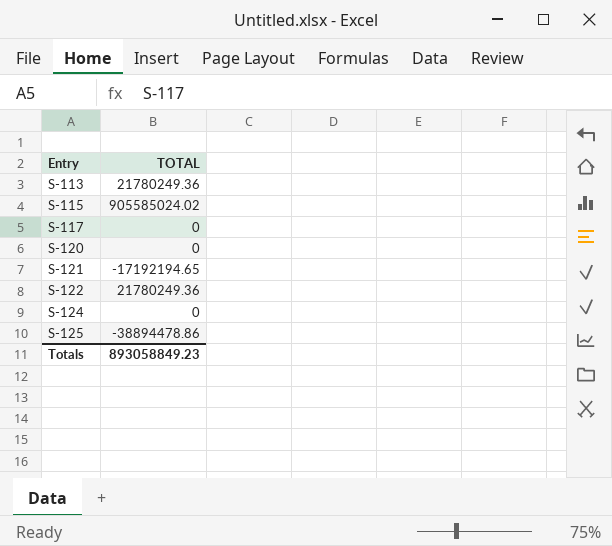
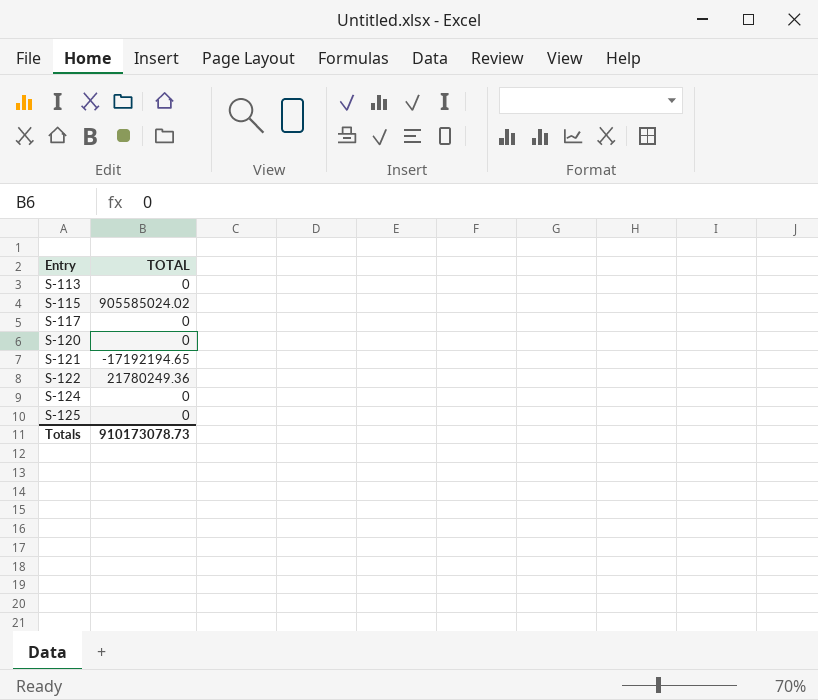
S-113 | TOTAL: 21780249.36 -> 0
S-125 | TOTAL: -38894478.86 -> 0
Totals | TOTAL: 893058849.23 -> 910173078.73

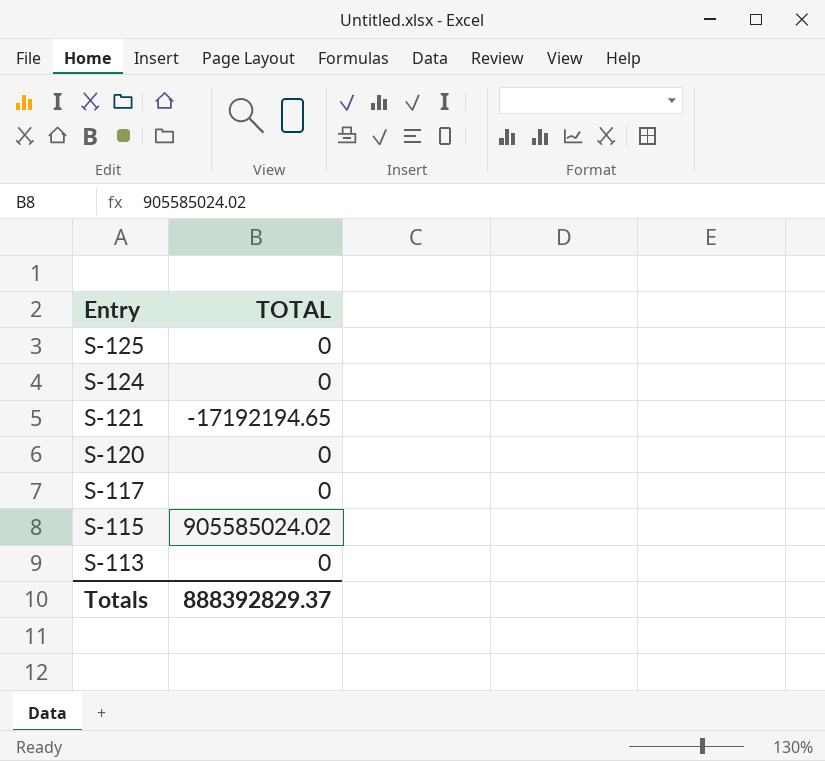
row order: Entry ascending -> Entry descending
row S-122: 21780249.36 -> none
Totals | TOTAL: 910173078.73 -> 888392829.37

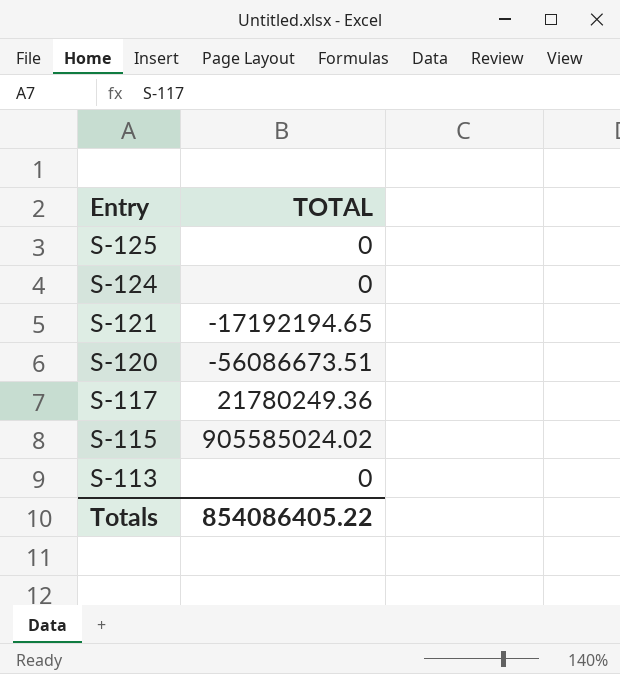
S-120 | TOTAL: 0 -> -56086673.51
S-117 | TOTAL: 0 -> 21780249.36
Totals | TOTAL: 888392829.37 -> 854086405.22

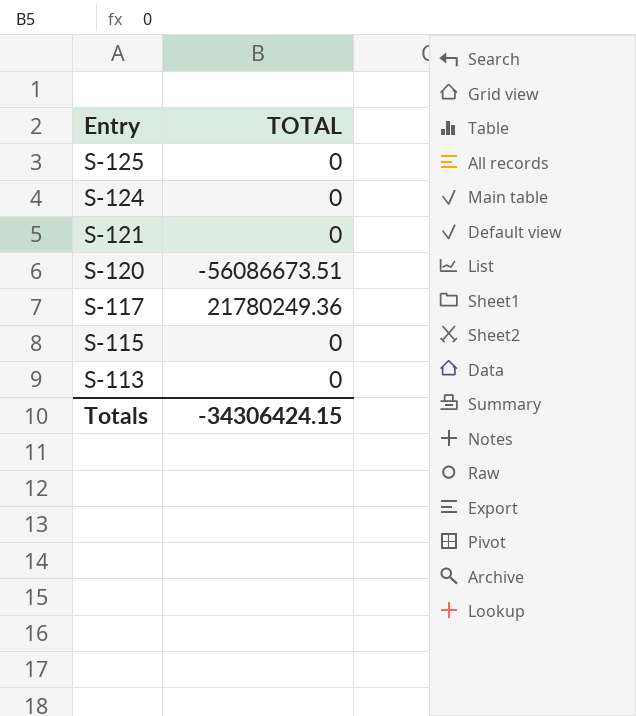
S-121 | TOTAL: -17192194.65 -> 0
S-115 | TOTAL: 905585024.02 -> 0
Totals | TOTAL: 854086405.22 -> -34306424.15

